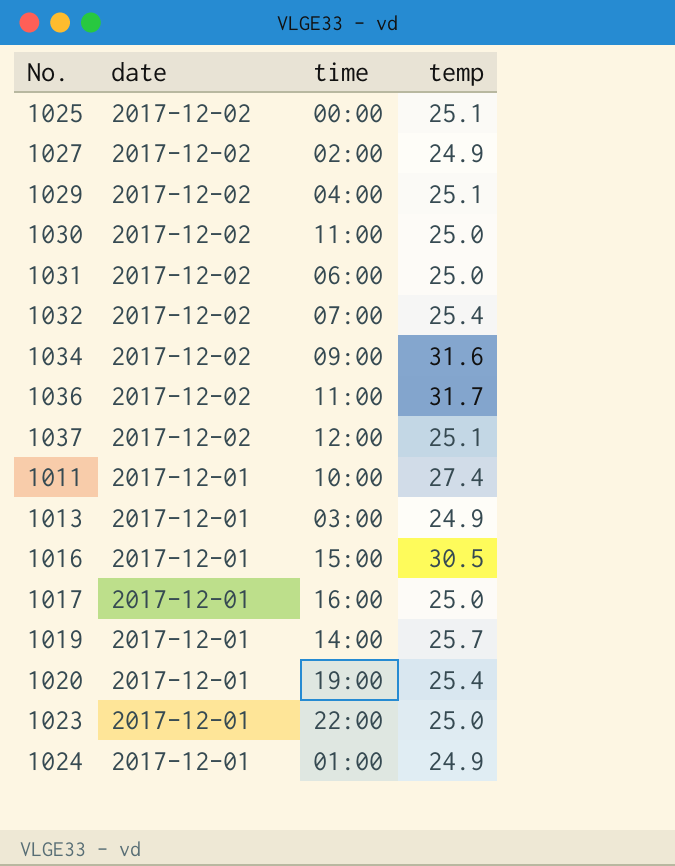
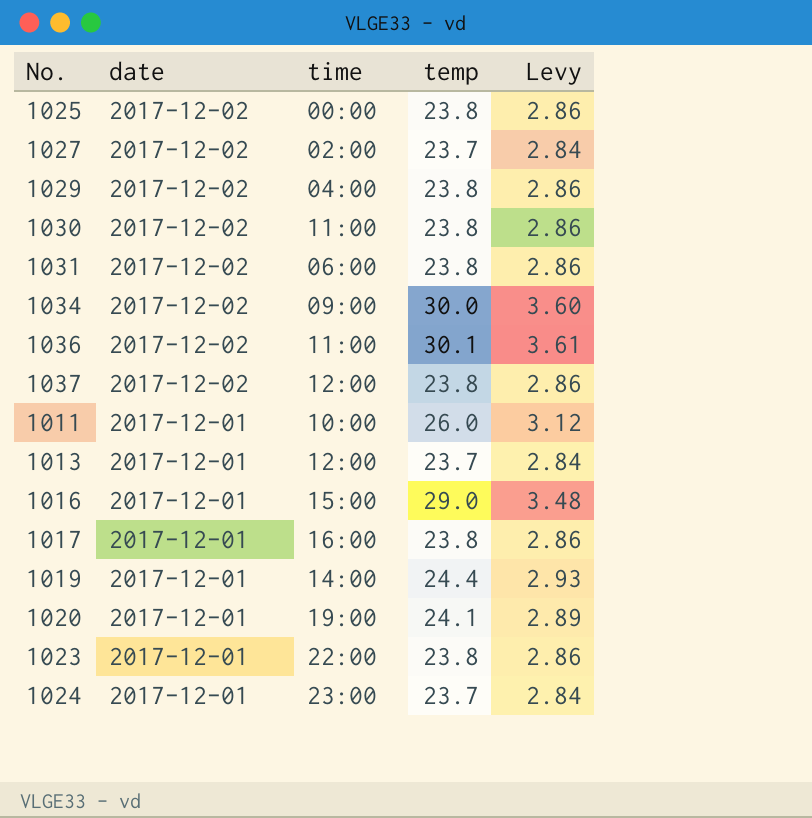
column Levy | formula: none -> [temp] * 0.12
row 1032: 2017-12-02 | 07:00 | 25.4 -> none
1025 | temp: 25.1 -> 23.8
1027 | temp: 24.9 -> 23.7
1029 | temp: 25.1 -> 23.8
1030 | temp: 25.0 -> 23.8
1031 | temp: 25.0 -> 23.8
1034 | temp: 31.6 -> 30.0
1036 | temp: 31.7 -> 30.1
1037 | temp: 25.1 -> 23.8
1011 | temp: 27.4 -> 26.0
1013 | time: 03:00 -> 12:00
1013 | temp: 24.9 -> 23.7
1016 | temp: 30.5 -> 29.0
1017 | temp: 25.0 -> 23.8
1019 | temp: 25.7 -> 24.4
1020 | temp: 25.4 -> 24.1
1023 | temp: 25.0 -> 23.8
1024 | time: 01:00 -> 23:00
1024 | temp: 24.9 -> 23.7

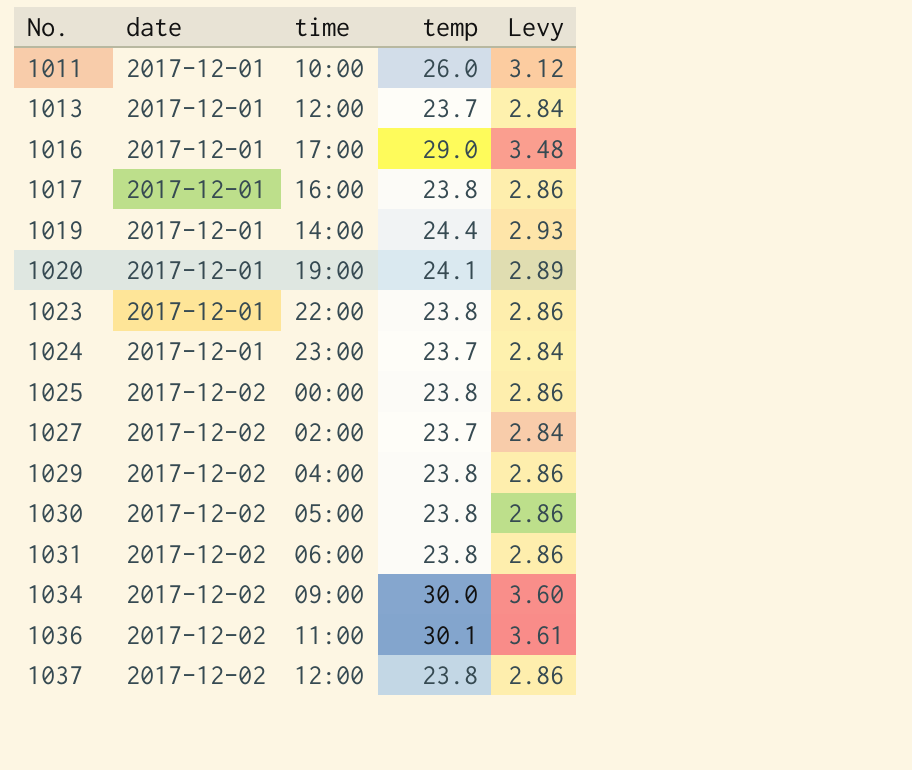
row order: date descending -> No. ascending
1016 | time: 15:00 -> 17:00
1030 | time: 11:00 -> 05:00

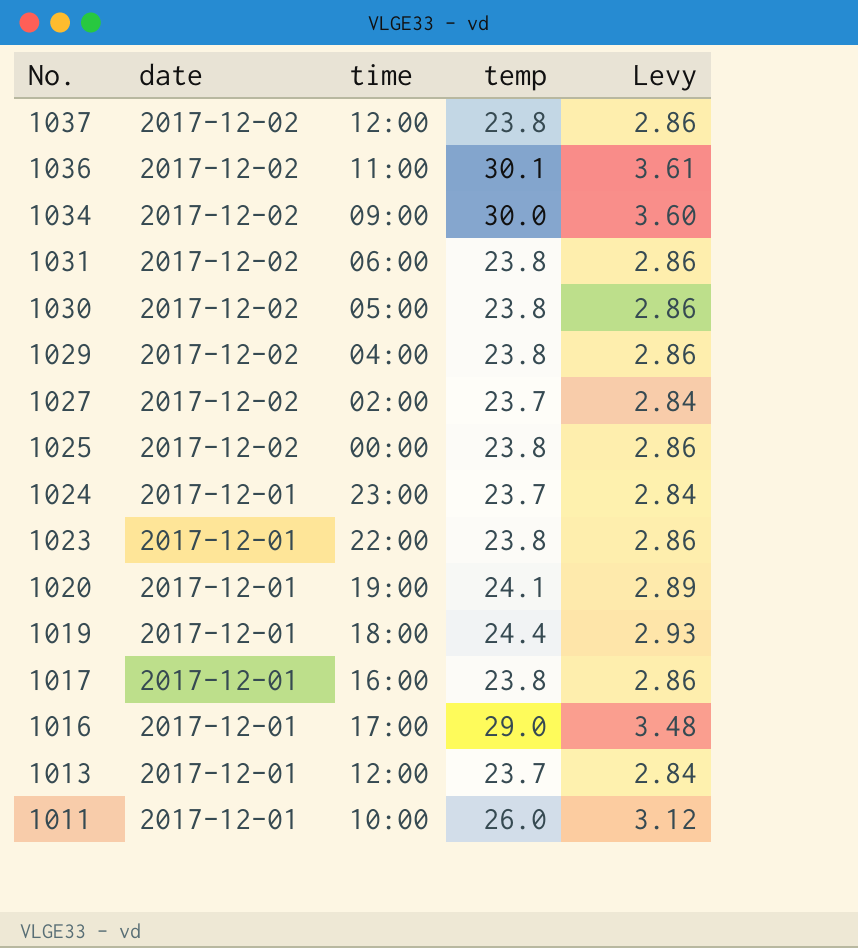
row order: No. ascending -> No. descending
1019 | time: 14:00 -> 18:00

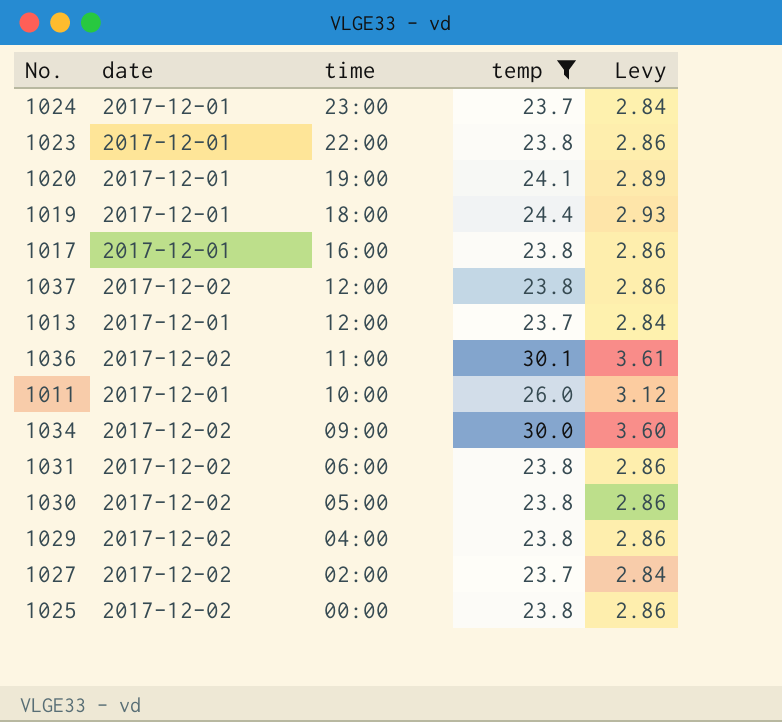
filter: none -> temp != 29.0
row order: No. descending -> time descending

